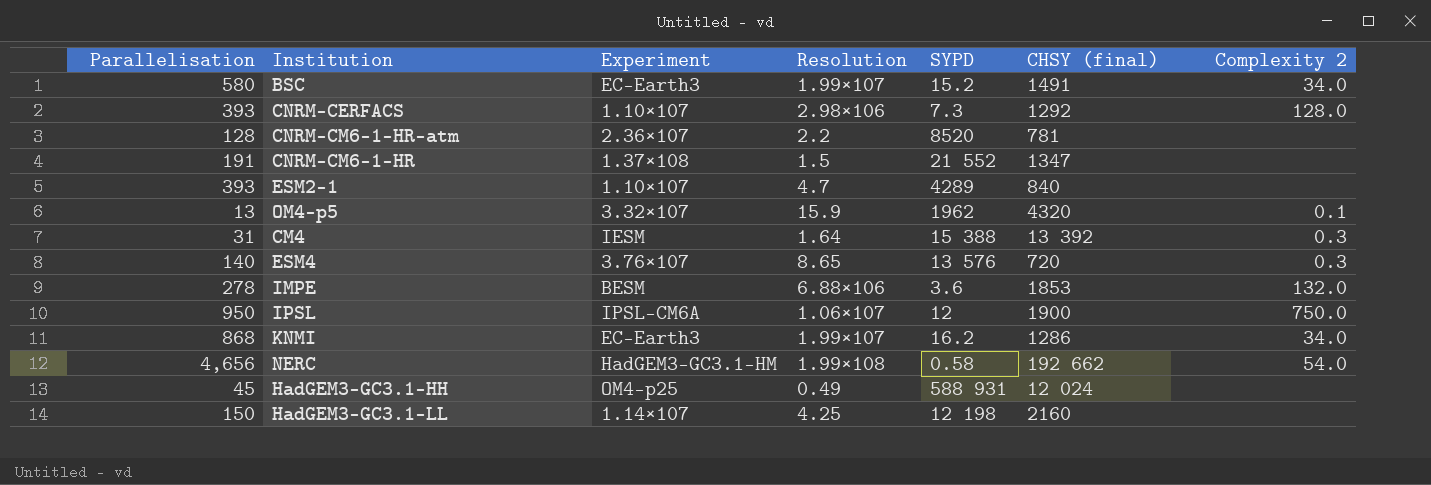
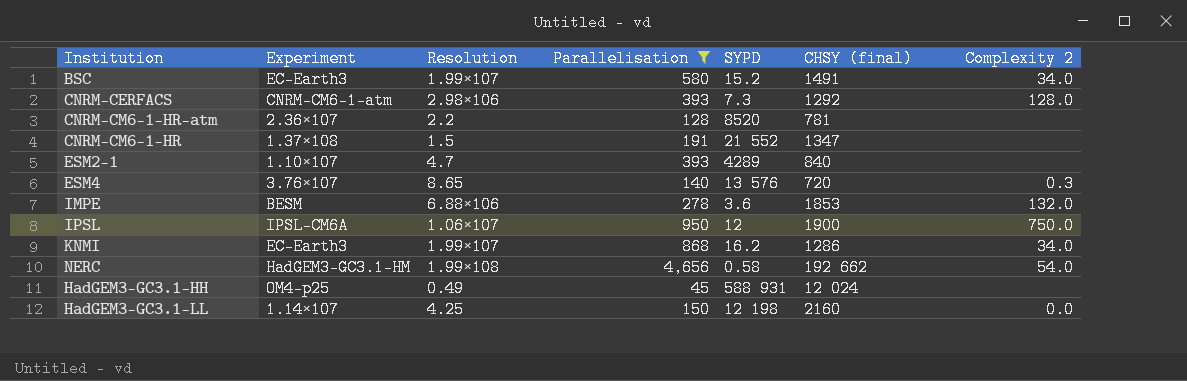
filter: none -> Parallelisation >= 45
column Parallelisation | position: 1 -> 4
CNRM-CERFACS | Experiment: 1.10×107 -> CNRM-CM6-1-atm
HadGEM3-GC3.1-LL | Complexity 2: none -> 0.0

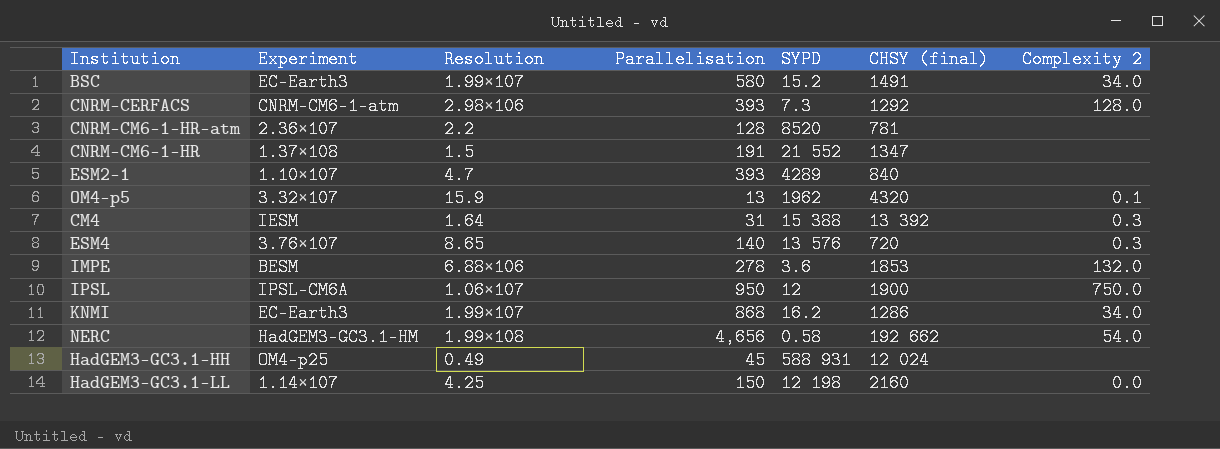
filter: Parallelisation >= 45 -> none

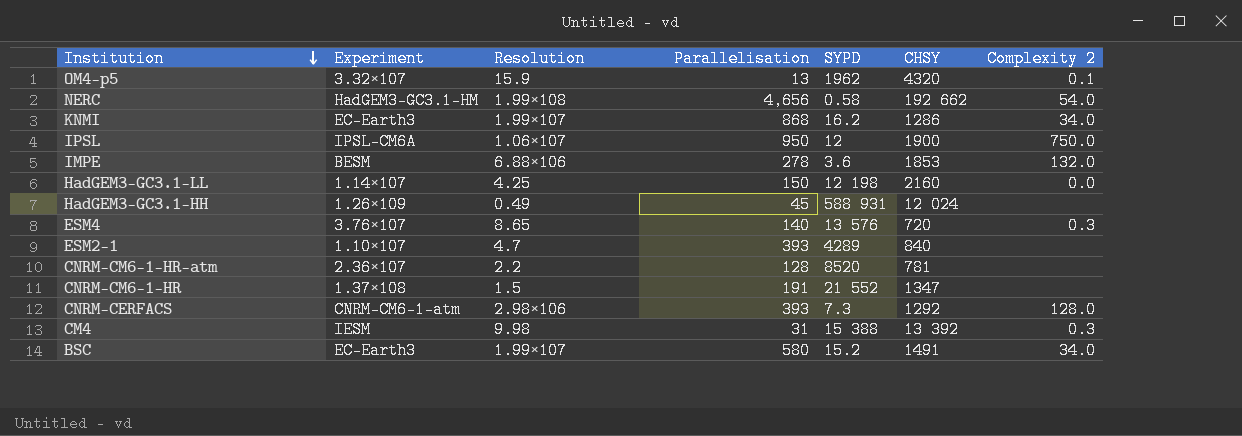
row order: none -> Institution descending
column name: CHSY (final) -> CHSY
HadGEM3-GC3.1-HH | Experiment: OM4-p25 -> 1.26×109
CM4 | Resolution: 1.64 -> 9.98

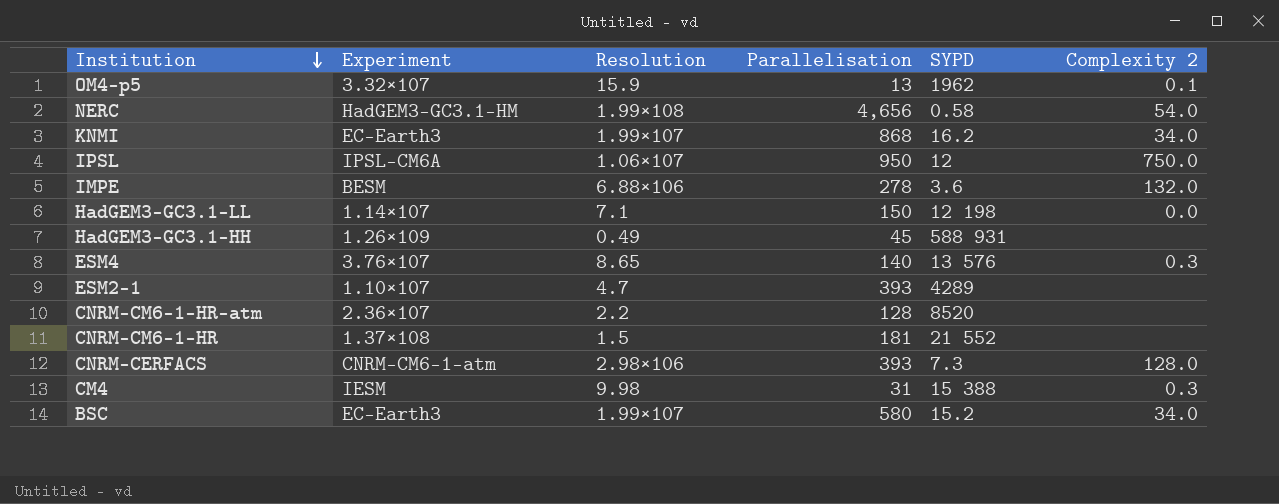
column CHSY | position: 6 -> none
HadGEM3-GC3.1-LL | Resolution: 4.25 -> 7.1
CNRM-CM6-1-HR | Parallelisation: 191 -> 181

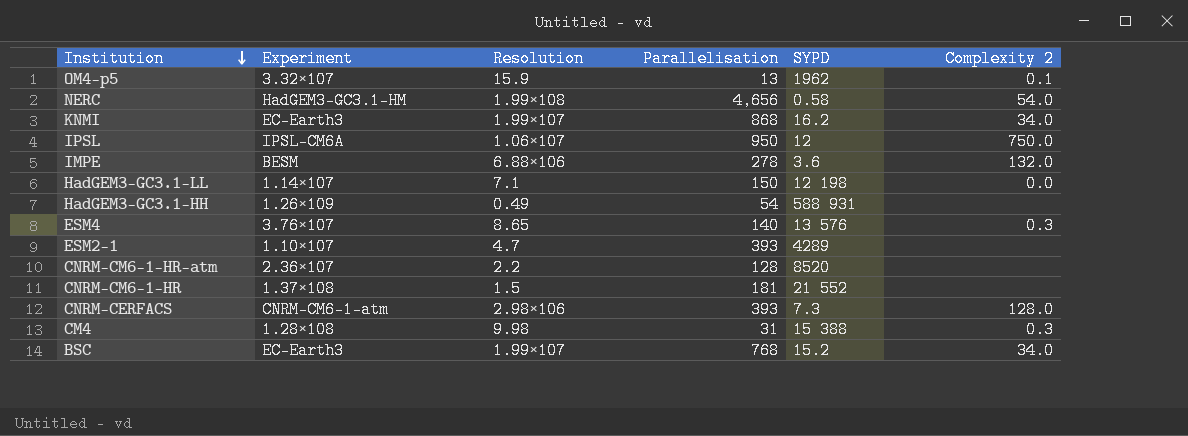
HadGEM3-GC3.1-HH | Parallelisation: 45 -> 54
CM4 | Experiment: IESM -> 1.28×108
BSC | Parallelisation: 580 -> 768

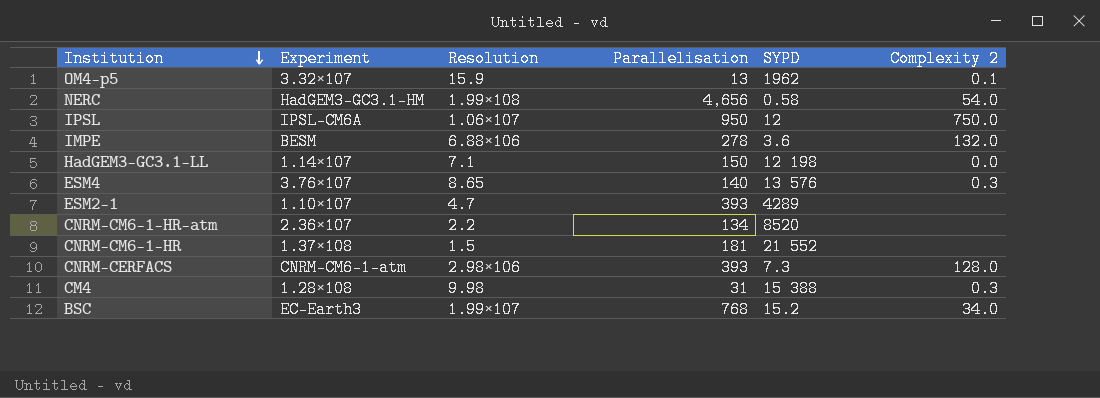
row KNMI: EC-Earth3 | 1.99×107 | 868 | 16.2 | 34.0 -> none
row HadGEM3-GC3.1-HH: 1.26×109 | 0.49 | 54 | 588 931 | none -> none
CNRM-CM6-1-HR-atm | Parallelisation: 128 -> 134

